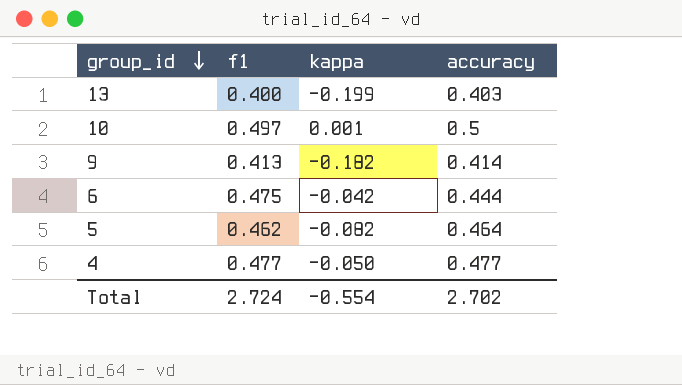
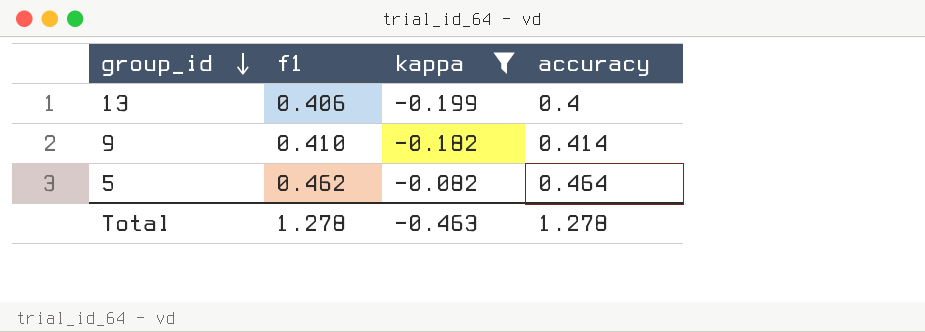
filter: none -> kappa <= -0.082
13 | f1: 0.400 -> 0.406
13 | accuracy: 0.403 -> 0.4
9 | f1: 0.413 -> 0.410
Total | f1: 2.724 -> 1.278
Total | kappa: -0.554 -> -0.463
Total | accuracy: 2.702 -> 1.278

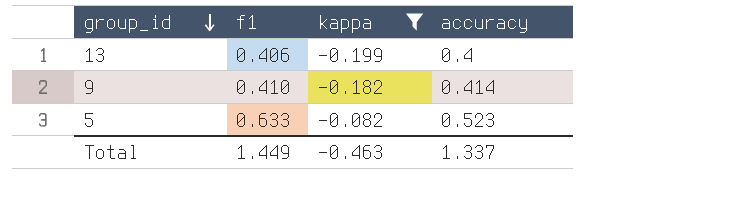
5 | f1: 0.462 -> 0.633
5 | accuracy: 0.464 -> 0.523
Total | f1: 1.278 -> 1.449
Total | accuracy: 1.278 -> 1.337

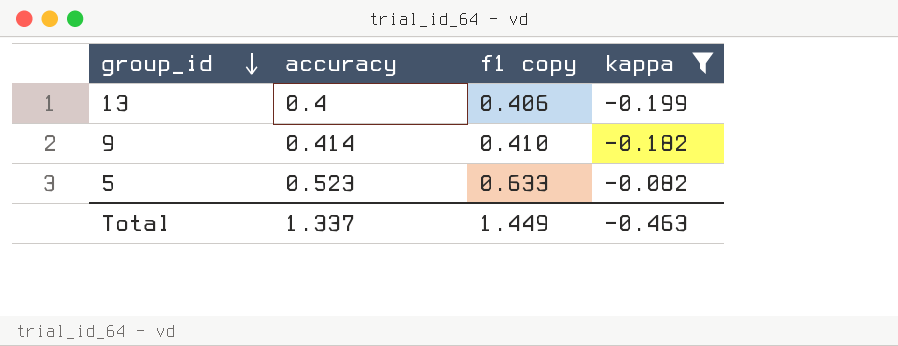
column accuracy | position: 4 -> 2
column name: f1 -> f1 copy

